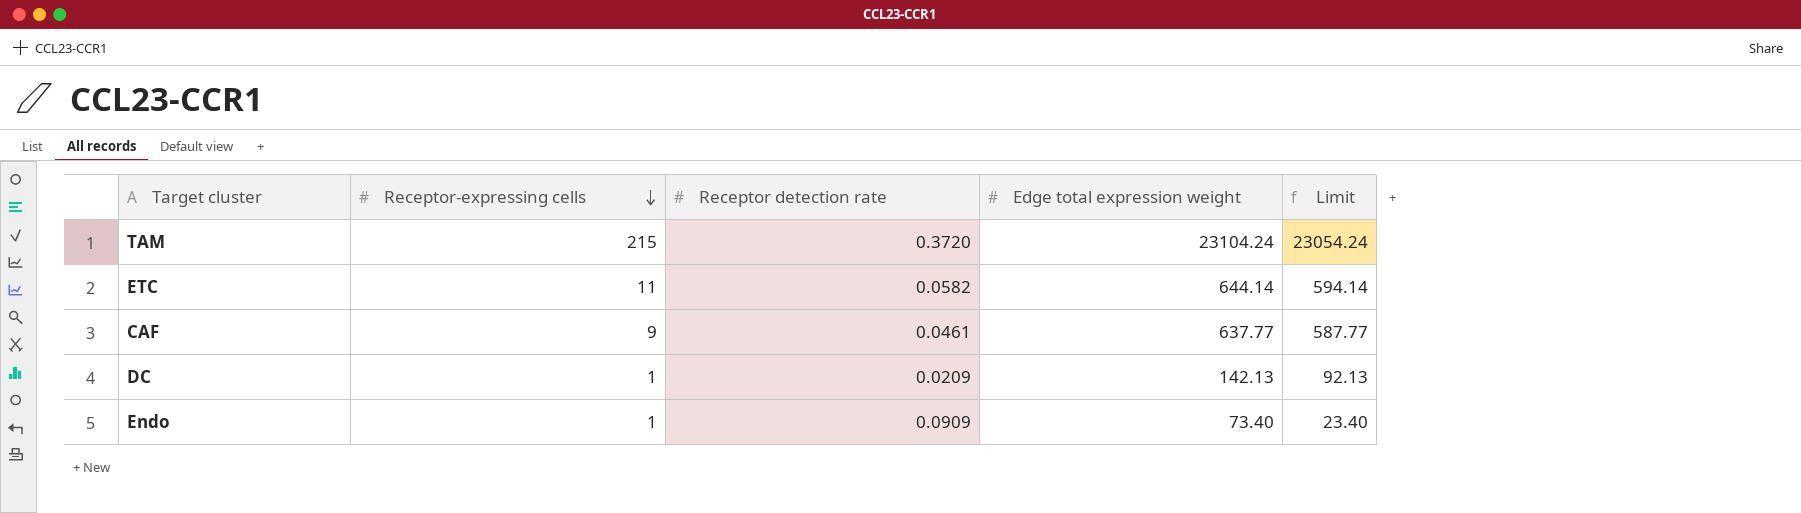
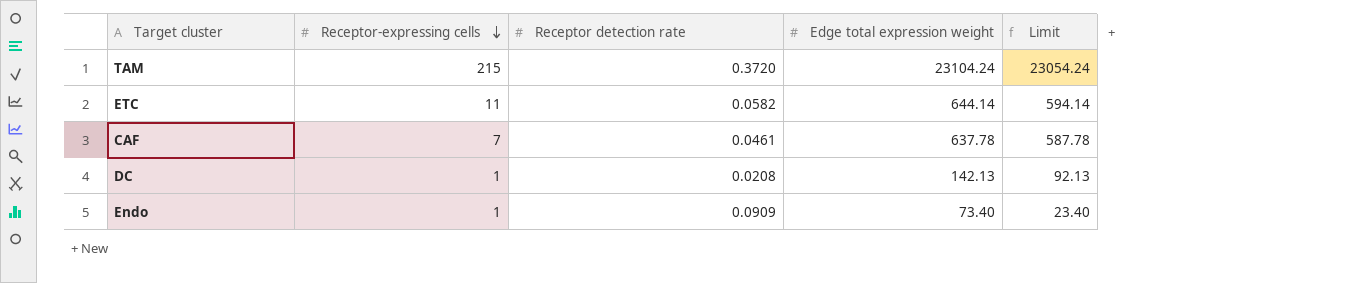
CAF | Receptor-expressing cells: 9 -> 7
CAF | Edge total expression weight: 637.77 -> 637.78
CAF | Limit: 587.77 -> 587.78
DC | Receptor detection rate: 0.0209 -> 0.0208

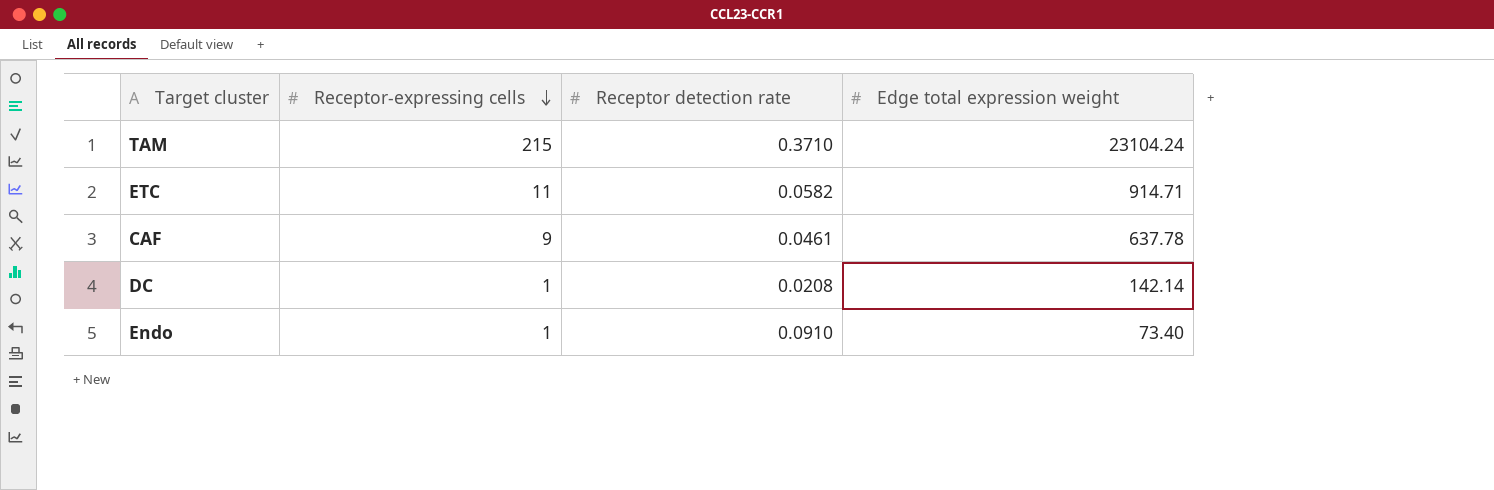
column Limit | formula: [Edge total expression weight] - 50 -> none
TAM | Receptor detection rate: 0.3720 -> 0.3710
ETC | Edge total expression weight: 644.14 -> 914.71
CAF | Receptor-expressing cells: 7 -> 9
DC | Edge total expression weight: 142.13 -> 142.14
Endo | Receptor detection rate: 0.0909 -> 0.0910

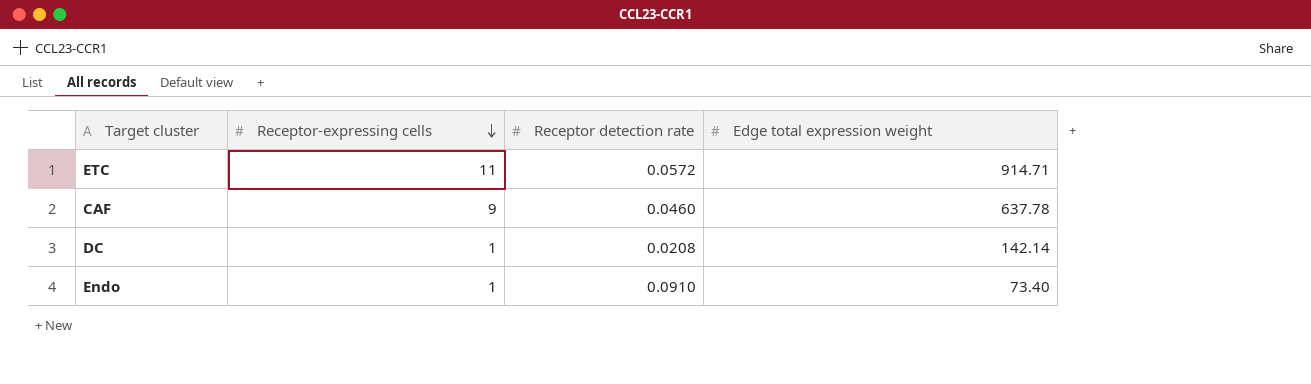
row TAM: 215 | 0.3710 | 23104.24 -> none
ETC | Receptor detection rate: 0.0582 -> 0.0572
CAF | Receptor detection rate: 0.0461 -> 0.0460

